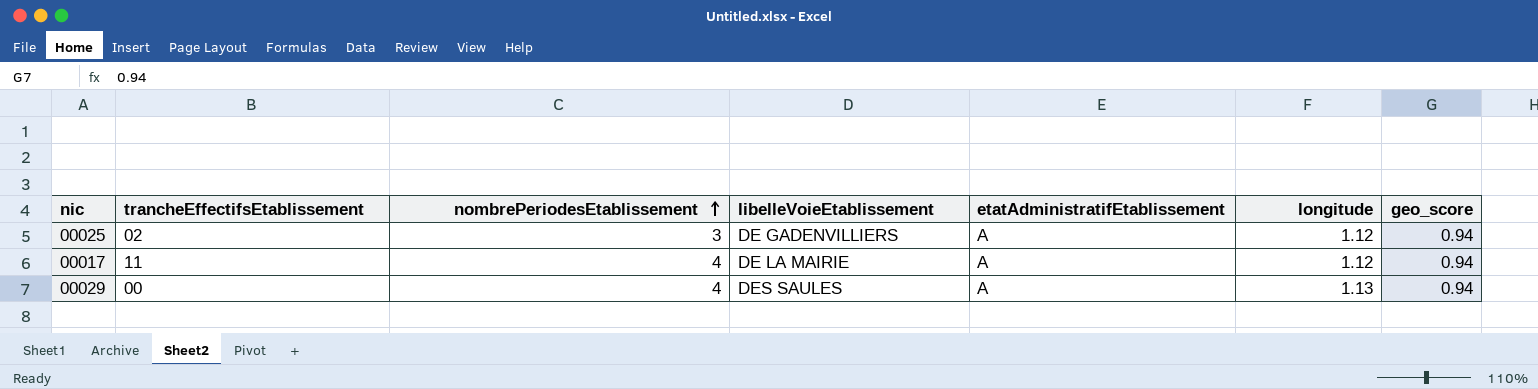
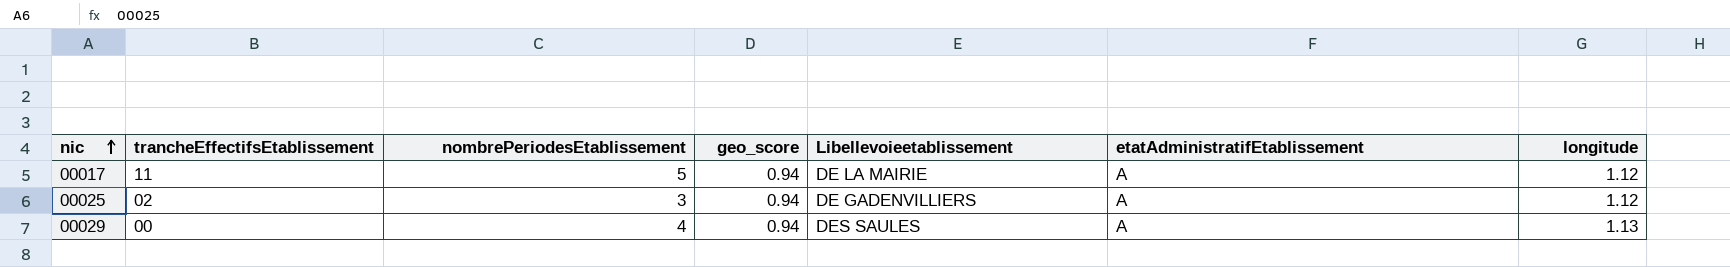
row order: nombrePeriodesEtablissement ascending -> nic ascending
column geo_score | position: 7 -> 4
column name: libelleVoieEtablissement -> Libellevoieetablissement
00017 | nombrePeriodesEtablissement: 4 -> 5

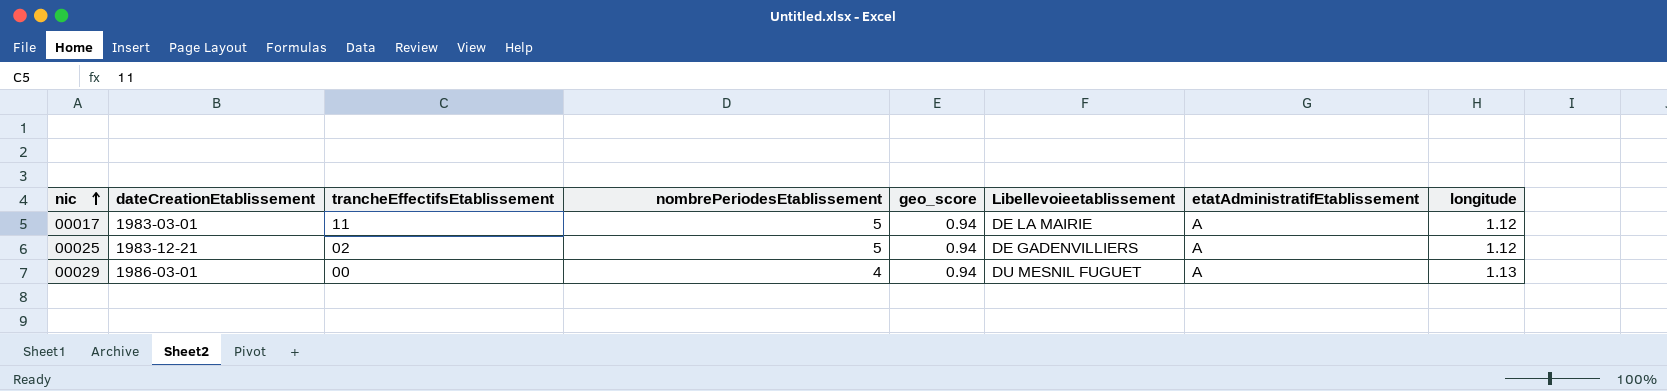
column dateCreationEtablissement | position: none -> 2
00025 | nombrePeriodesEtablissement: 3 -> 5
00029 | Libellevoieetablissement: DES SAULES -> DU MESNIL FUGUET

